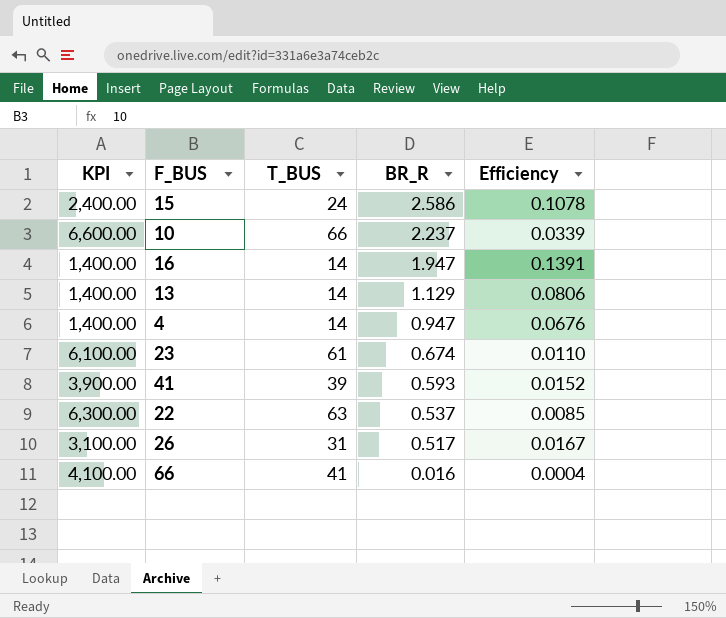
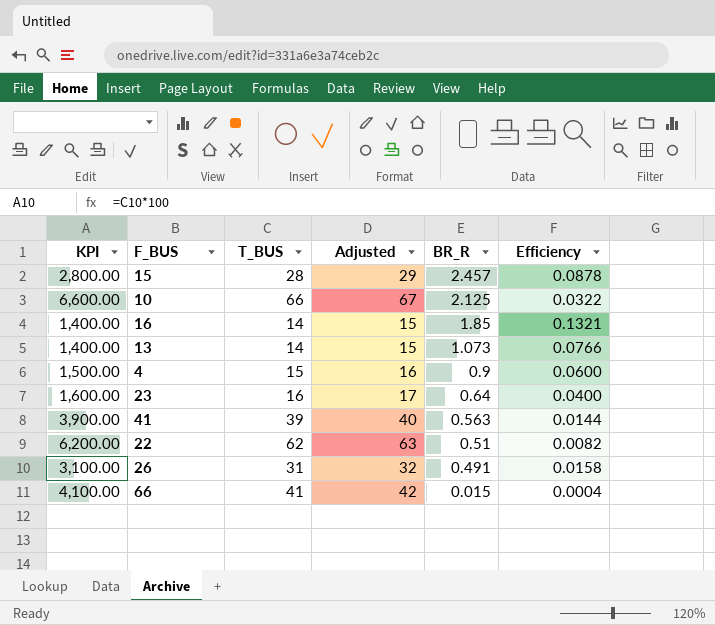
column Adjusted | formula: none -> [T_BUS] + 1
15 | KPI: 2,400.00 -> 2,800.00
15 | T_BUS: 24 -> 28
15 | BR_R: 2.586 -> 2.457
15 | Efficiency: 0.1078 -> 0.0878
10 | BR_R: 2.237 -> 2.125
10 | Efficiency: 0.0339 -> 0.0322
16 | BR_R: 1.947 -> 1.85
16 | Efficiency: 0.1391 -> 0.1321
13 | BR_R: 1.129 -> 1.073
13 | Efficiency: 0.0806 -> 0.0766
4 | KPI: 1,400.00 -> 1,500.00
4 | T_BUS: 14 -> 15
4 | BR_R: 0.947 -> 0.9
4 | Efficiency: 0.0676 -> 0.0600
23 | KPI: 6,100.00 -> 1,600.00
23 | T_BUS: 61 -> 16
23 | BR_R: 0.674 -> 0.64
23 | Efficiency: 0.0110 -> 0.0400
41 | BR_R: 0.593 -> 0.563
41 | Efficiency: 0.0152 -> 0.0144
22 | KPI: 6,300.00 -> 6,200.00
22 | T_BUS: 63 -> 62
22 | BR_R: 0.537 -> 0.51
22 | Efficiency: 0.0085 -> 0.0082
26 | BR_R: 0.517 -> 0.491
26 | Efficiency: 0.0167 -> 0.0158
66 | BR_R: 0.016 -> 0.015

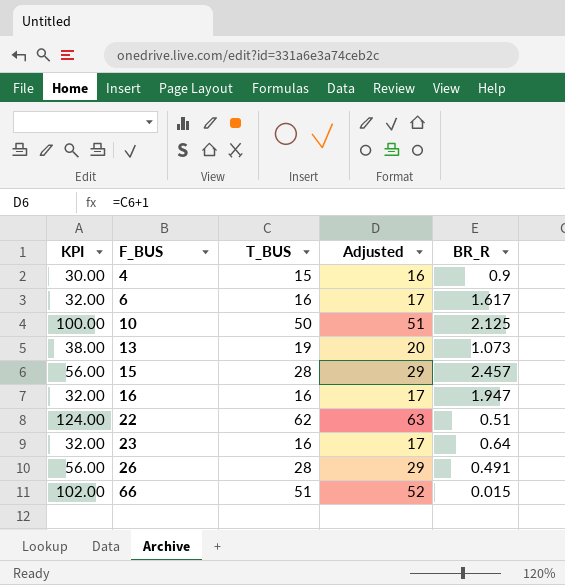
row order: BR_R descending -> F_BUS ascending
column Efficiency | formula: [BR_R] / [T_BUS] -> none
column KPI | formula: [T_BUS] * 100 -> [T_BUS] * 2
row 41: 3,900.00 | 39 | 40 | 0.563 | 0.0144 -> none
row 6: none -> 32.00 | 16 | 17 | 1.617
10 | T_BUS: 66 -> 50
10 | Adjusted: 67 -> 51
13 | T_BUS: 14 -> 19
13 | Adjusted: 15 -> 20
16 | T_BUS: 14 -> 16
16 | Adjusted: 15 -> 17
16 | BR_R: 1.85 -> 1.947
26 | T_BUS: 31 -> 28
26 | Adjusted: 32 -> 29
66 | T_BUS: 41 -> 51
66 | Adjusted: 42 -> 52

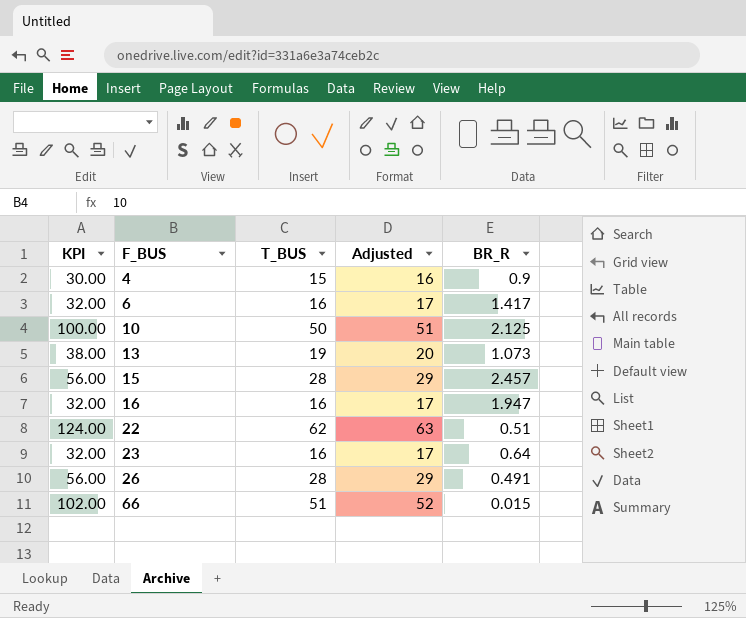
6 | BR_R: 1.617 -> 1.417

